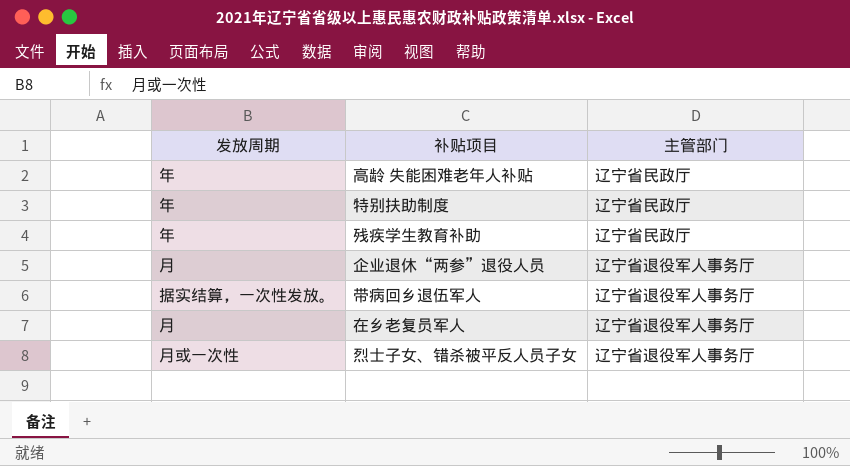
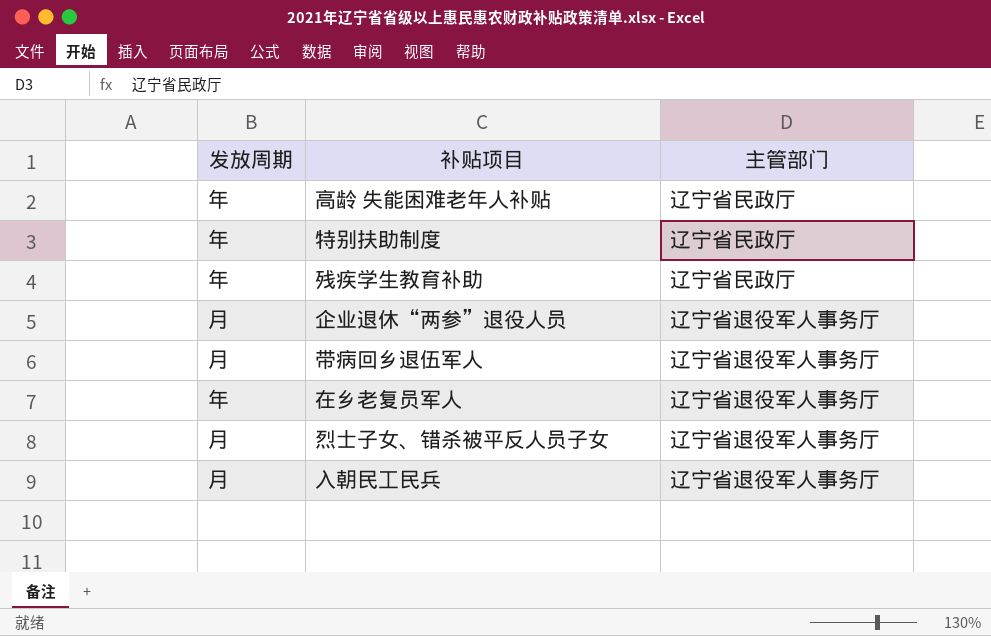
带病回乡退伍军人 | 发放周期: 据实结算，一次性发放。 -> 月
在乡老复员军人 | 发放周期: 月 -> 年
烈士子女、错杀被平反人员子女 | 发放周期: 月或一次性 -> 月
row 入朝民工民兵: none -> 月 | 辽宁省退役军人事务厅

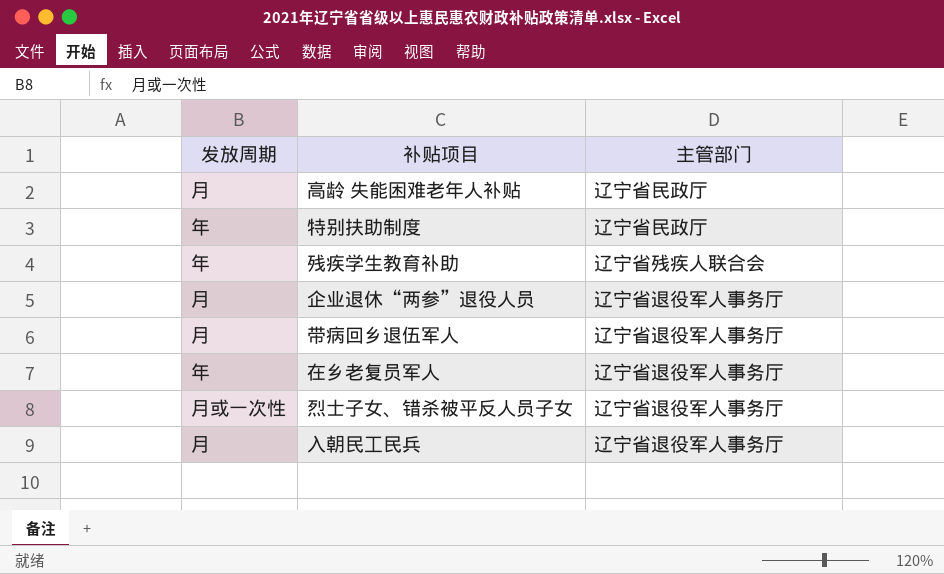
高龄 失能困难老年人补贴 | 发放周期: 年 -> 月
残疾学生教育补助 | 主管部门: 辽宁省民政厅 -> 辽宁省残疾人联合会
烈士子女、错杀被平反人员子女 | 发放周期: 月 -> 月或一次性

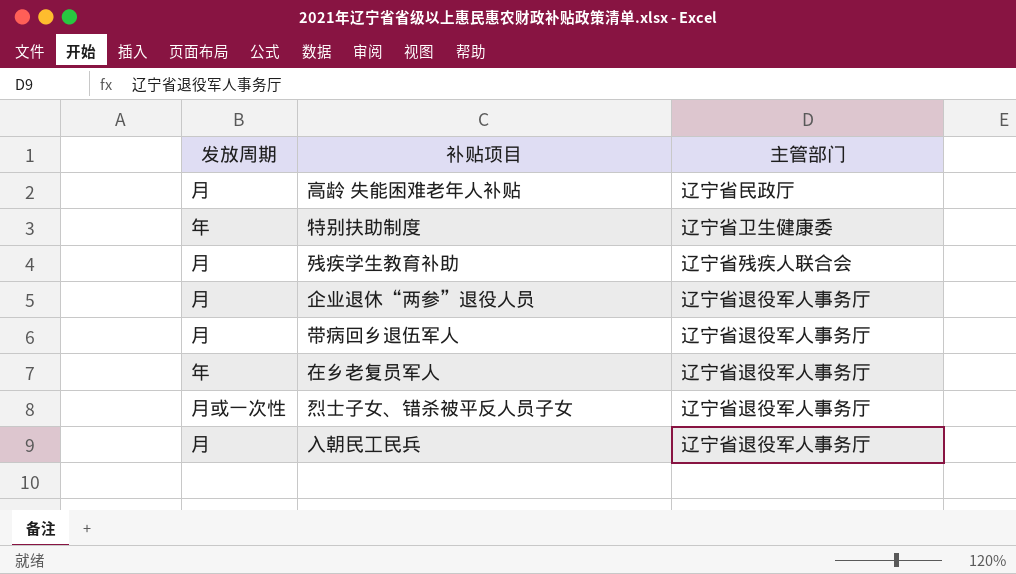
特别扶助制度 | 主管部门: 辽宁省民政厅 -> 辽宁省卫生健康委
残疾学生教育补助 | 发放周期: 年 -> 月

